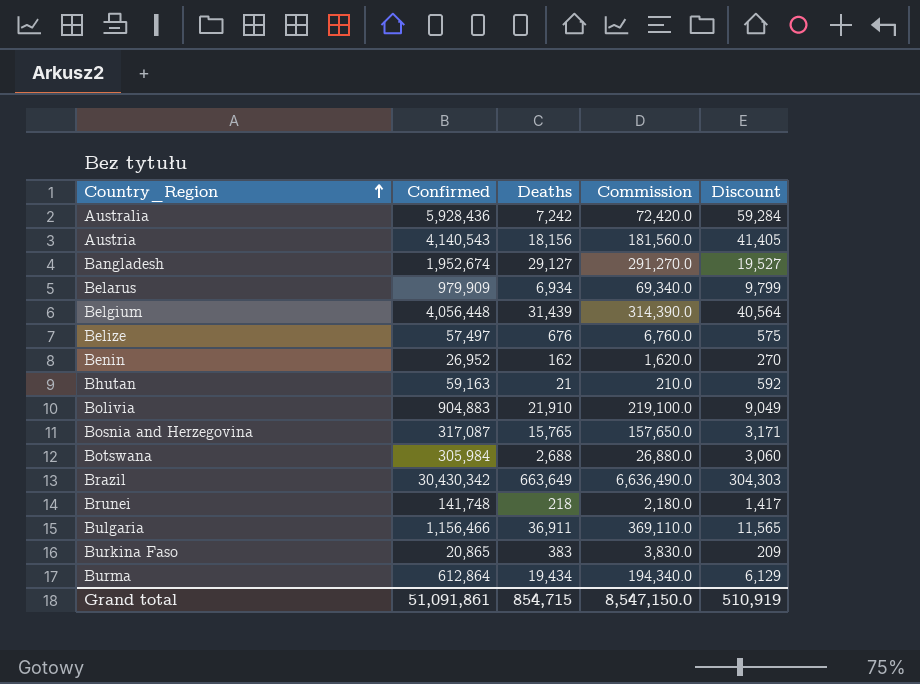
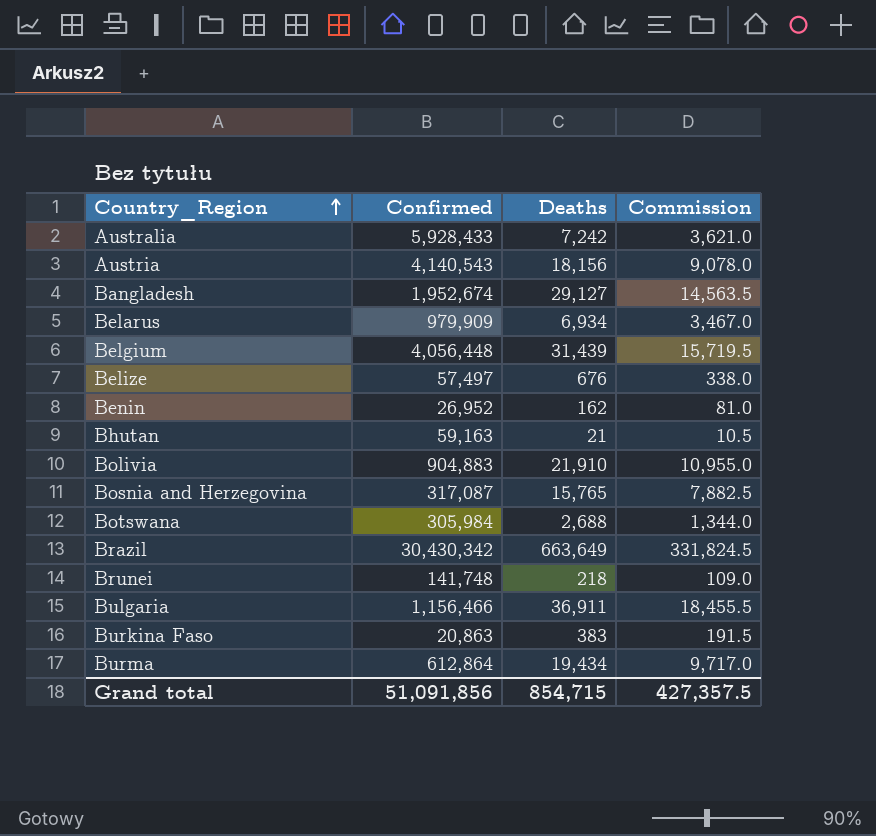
column Discount | formula: [Confirmed] * 0.01 -> none
column Commission | formula: [Deaths] * 10 -> [Deaths] * 0.5
Australia | Confirmed: 5,928,436 -> 5,928,433
Burkina Faso | Confirmed: 20,865 -> 20,863
Grand total | Confirmed: 51,091,861 -> 51,091,856
Grand total | Commission: 8,547,150.0 -> 427,357.5

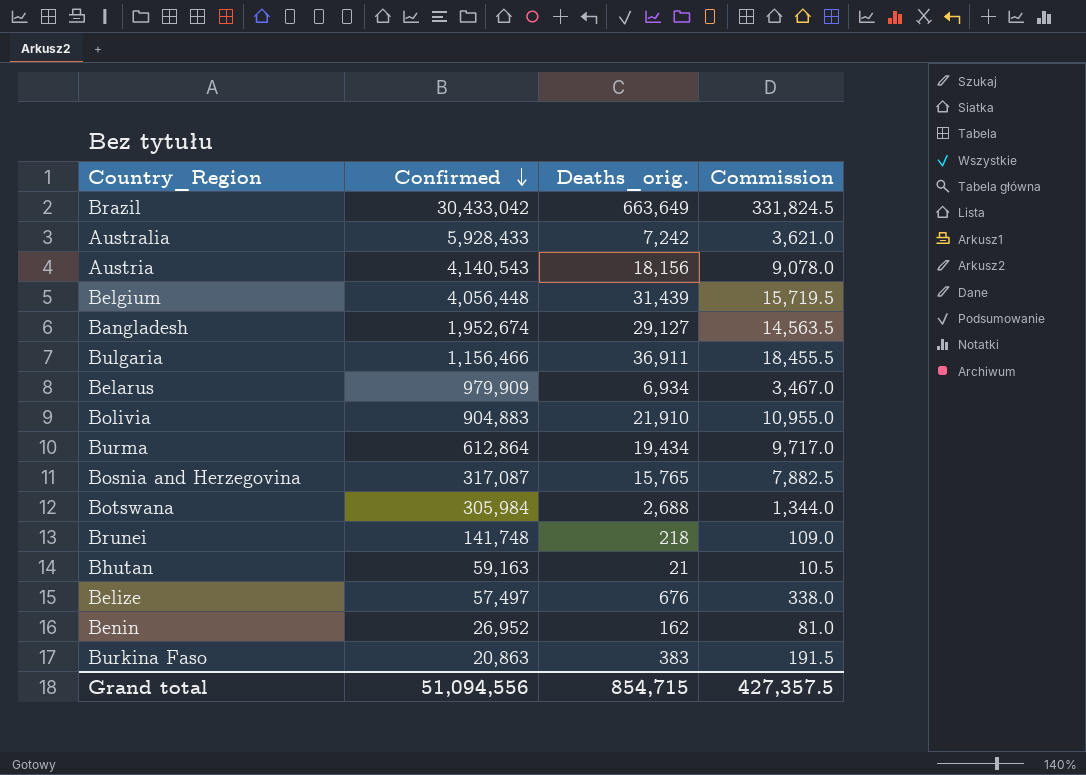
row order: Country_Region ascending -> Confirmed descending
column name: Deaths -> Deaths_orig.
Brazil | Confirmed: 30,430,342 -> 30,433,042
Grand total | Confirmed: 51,091,856 -> 51,094,556

